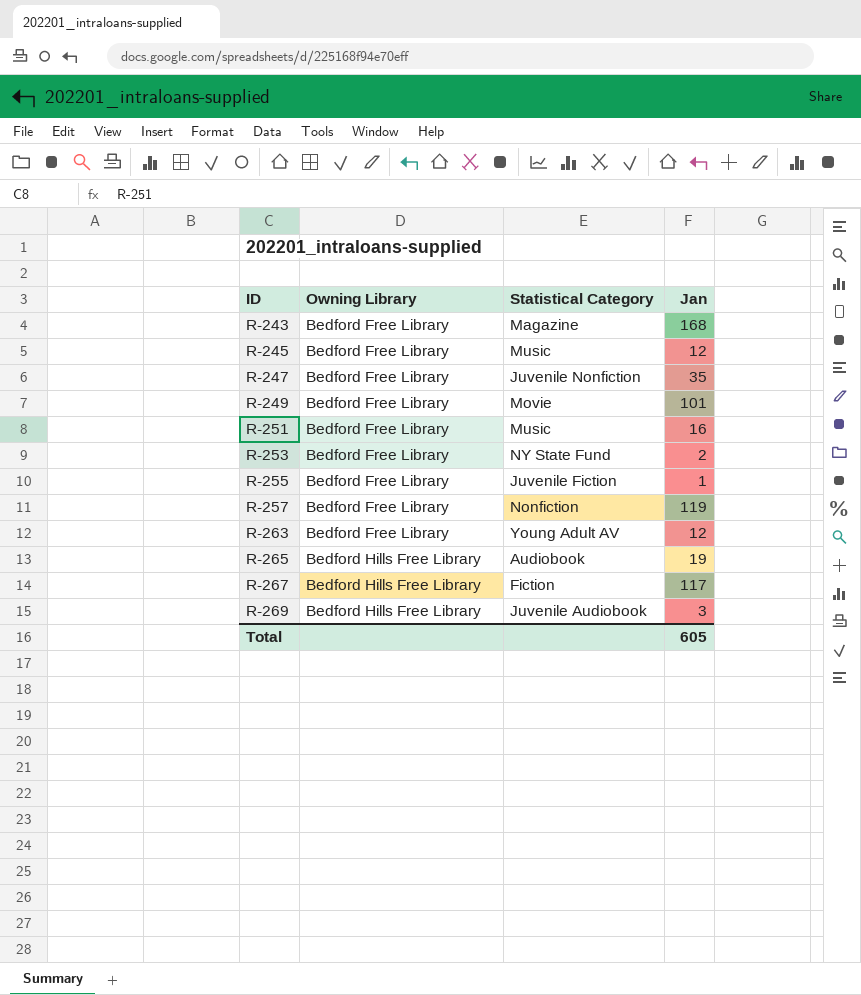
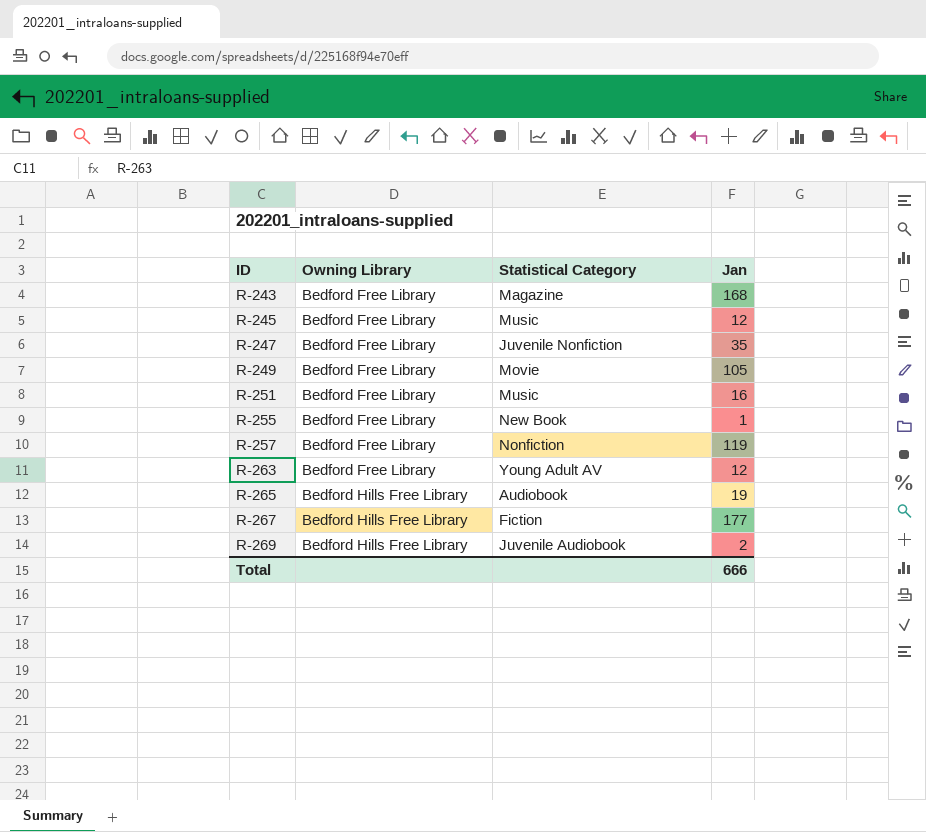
row R-253: Bedford Free Library | NY State Fund | 2 -> none
R-249 | Jan: 101 -> 105
R-255 | Statistical Category: Juvenile Fiction -> New Book
R-267 | Jan: 117 -> 177
R-269 | Jan: 3 -> 2
Total | Jan: 605 -> 666

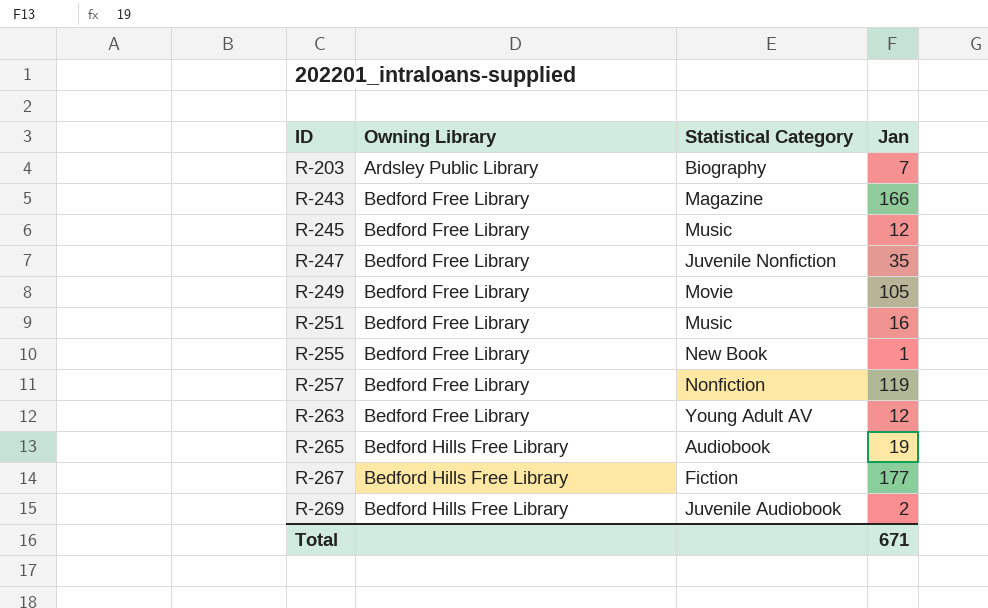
row R-203: none -> Ardsley Public Library | Biography | 7
R-243 | Jan: 168 -> 166
Total | Jan: 666 -> 671

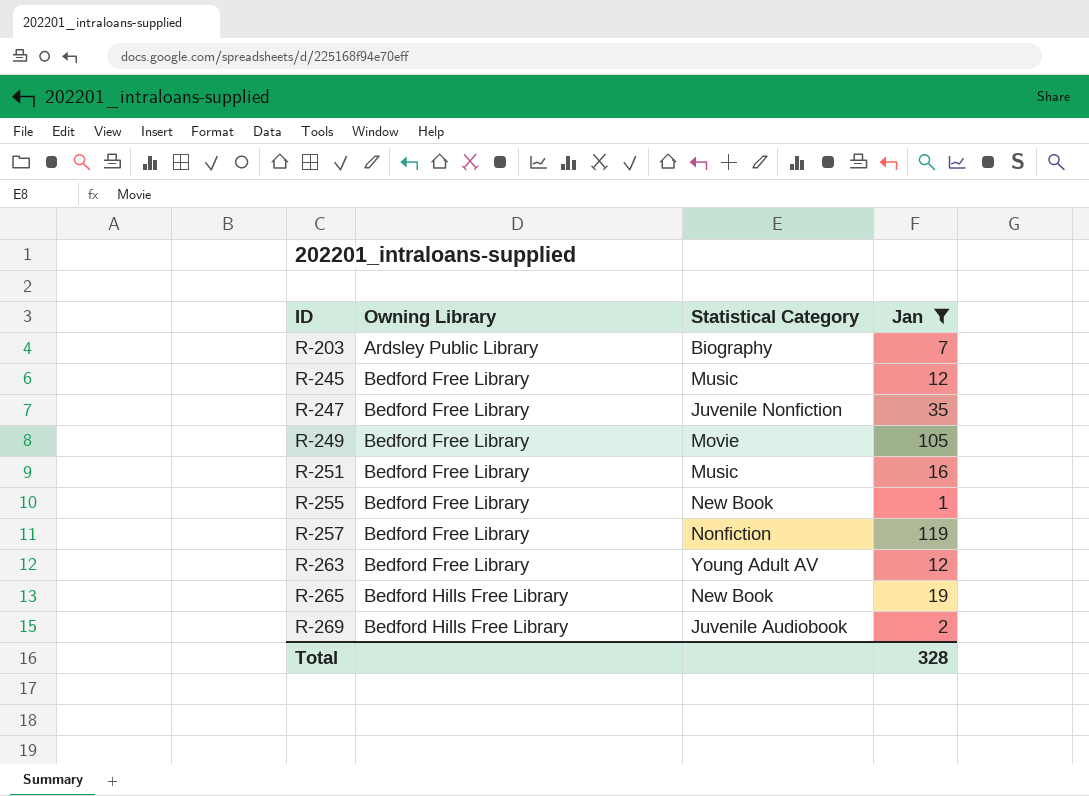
filter: none -> Jan <= 119
R-265 | Statistical Category: Audiobook -> New Book
Total | Jan: 671 -> 328

